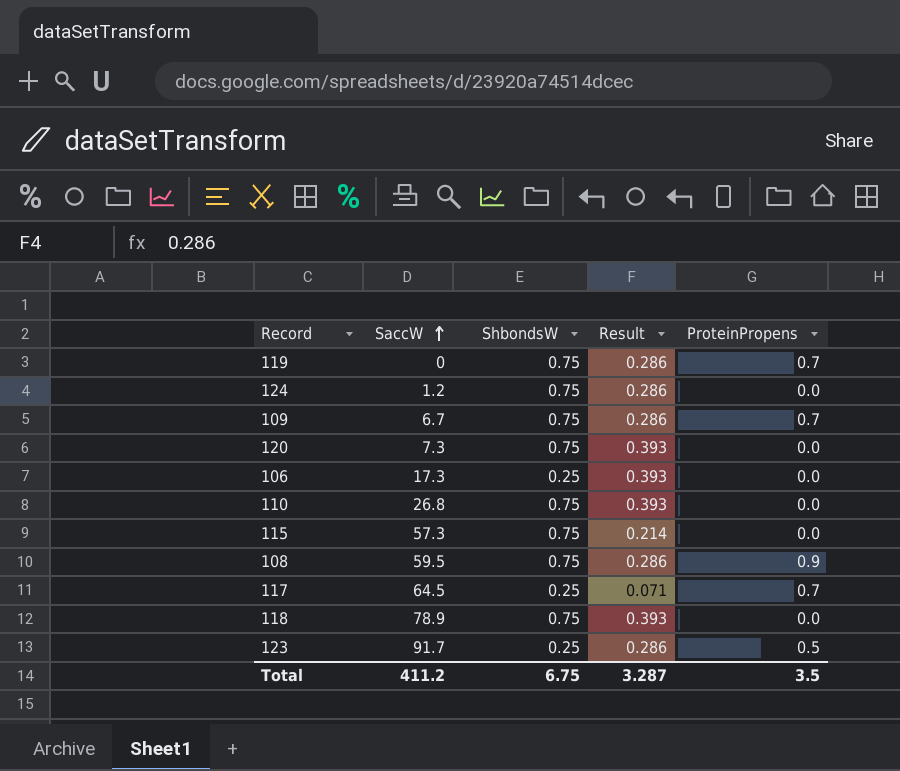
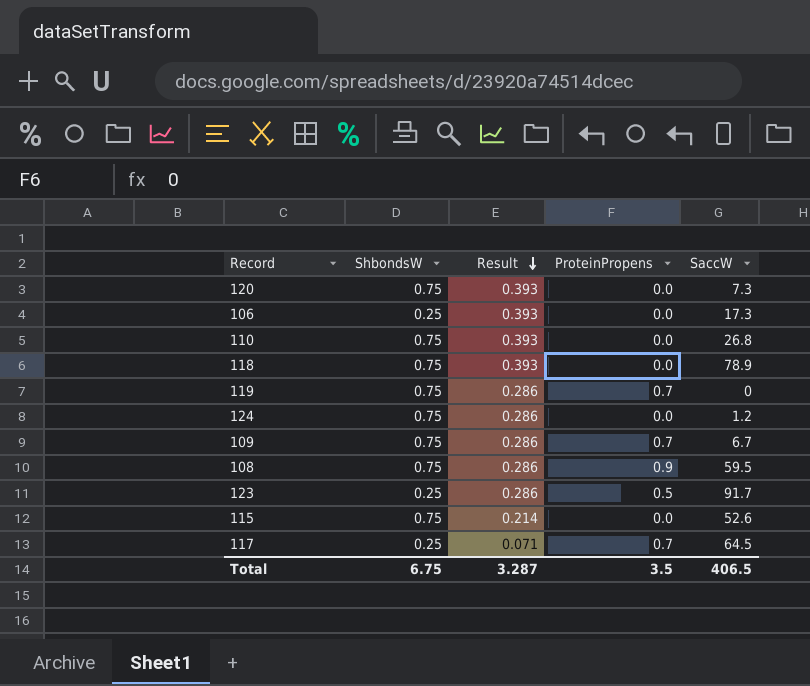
row order: SaccW ascending -> Result descending
column SaccW | position: 2 -> 5
115 | SaccW: 57.3 -> 52.6
Total | SaccW: 411.2 -> 406.5

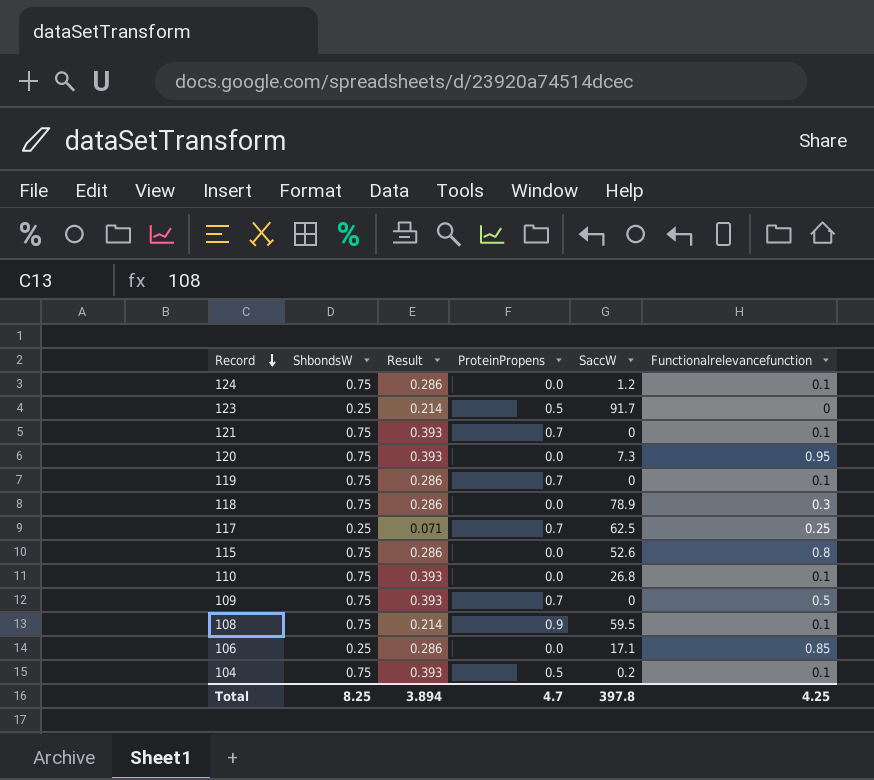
row order: Result descending -> Record descending
column Functionalrelevancefunction | position: none -> 6
123 | Result: 0.286 -> 0.214
row 121: none -> 0.75 | 0.393 | 0.7 | 0 | 0.1
118 | Result: 0.393 -> 0.286
117 | SaccW: 64.5 -> 62.5
115 | Result: 0.214 -> 0.286
109 | Result: 0.286 -> 0.393
109 | SaccW: 6.7 -> 0
108 | Result: 0.286 -> 0.214
106 | Result: 0.393 -> 0.286
106 | SaccW: 17.3 -> 17.1
row 104: none -> 0.75 | 0.393 | 0.5 | 0.2 | 0.1
Total | ShbondsW: 6.75 -> 8.25
Total | Result: 3.287 -> 3.894
Total | ProteinPropens: 3.5 -> 4.7
Total | SaccW: 406.5 -> 397.8

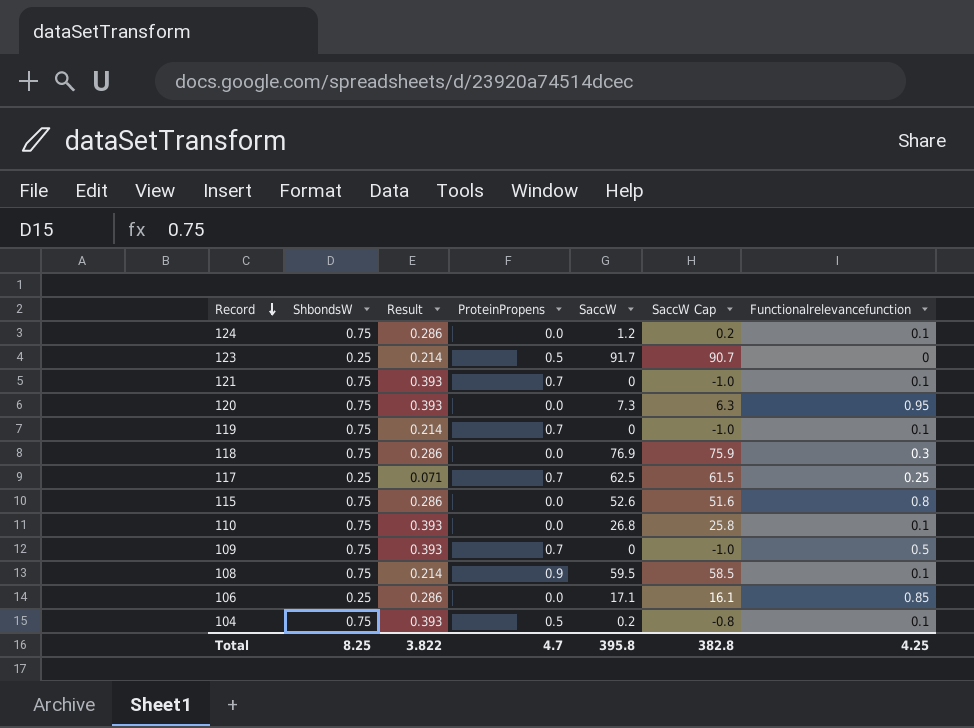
column SaccW Cap | formula: none -> [SaccW] - 1
119 | Result: 0.286 -> 0.214
118 | SaccW: 78.9 -> 76.9
Total | Result: 3.894 -> 3.822
Total | SaccW: 397.8 -> 395.8

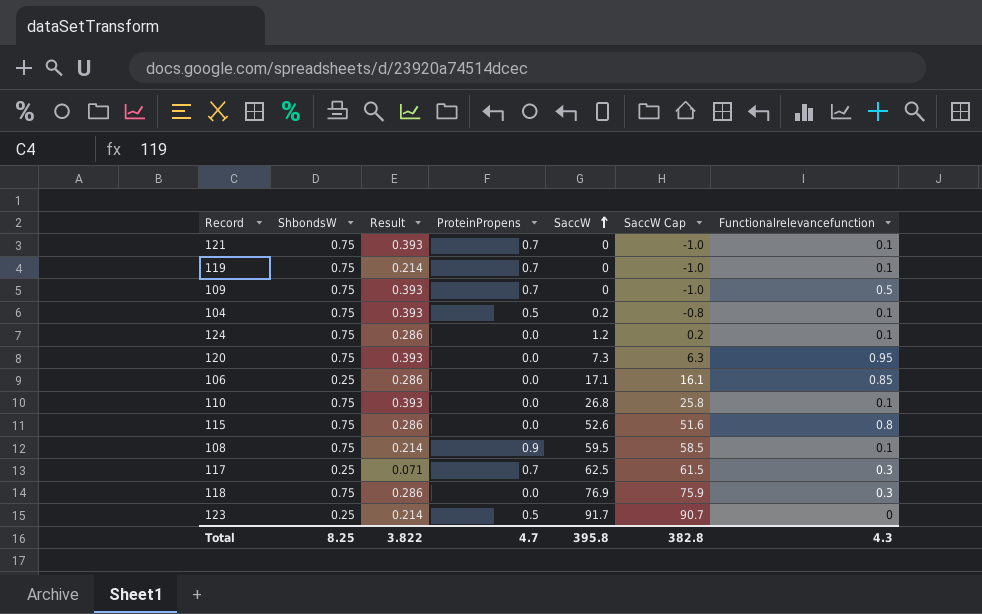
row order: Record descending -> SaccW ascending
117 | Functionalrelevancefunction: 0.25 -> 0.3
Total | Functionalrelevancefunction: 4.25 -> 4.3

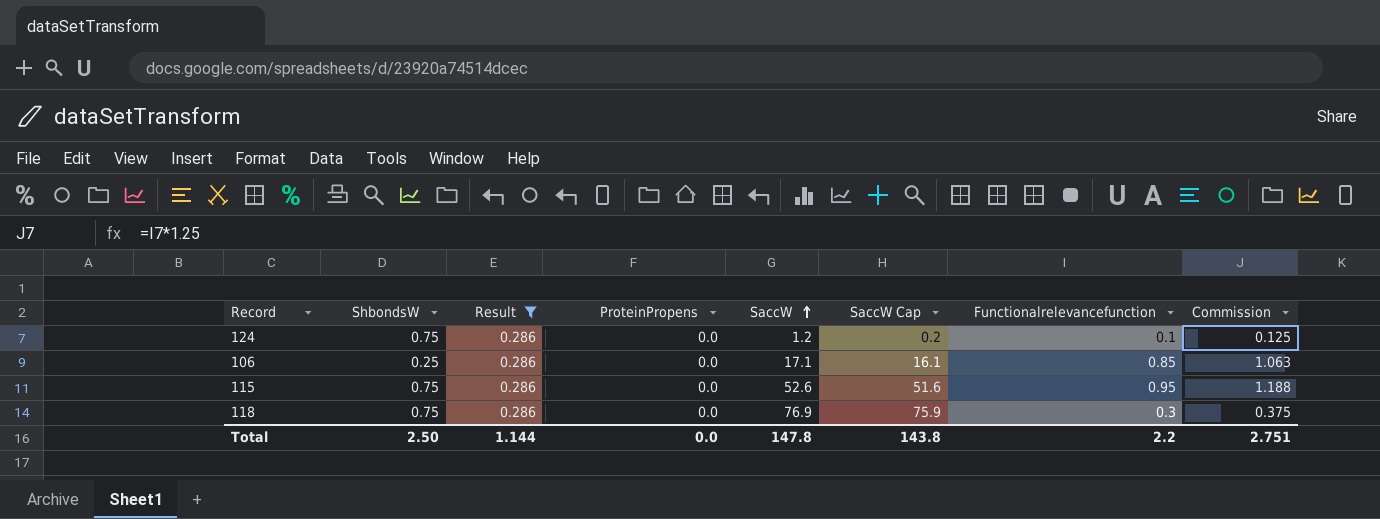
filter: none -> Result = 0.286
column Commission | formula: none -> [Functionalrelevancefunction] * 1.25
115 | Functionalrelevancefunction: 0.8 -> 0.95
Total | ShbondsW: 8.25 -> 2.50
Total | Result: 3.822 -> 1.144
Total | ProteinPropens: 4.7 -> 0.0
Total | SaccW: 395.8 -> 147.8
Total | SaccW Cap: 382.8 -> 143.8
Total | Functionalrelevancefunction: 4.3 -> 2.2

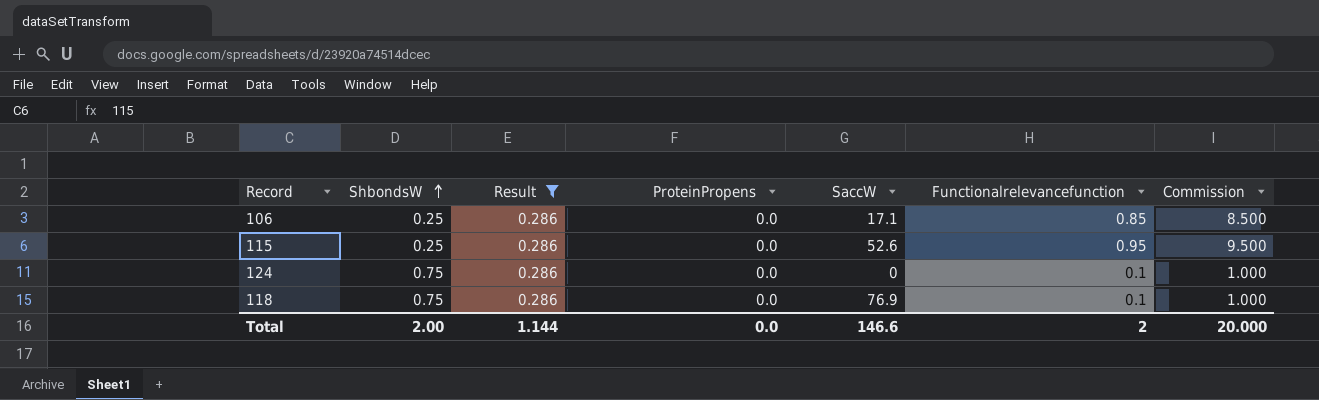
row order: SaccW ascending -> ShbondsW ascending
column SaccW Cap | formula: [SaccW] - 1 -> none
column Commission | formula: [Functionalrelevancefunction] * 1.25 -> [Functionalrelevancefunction] * 10
115 | ShbondsW: 0.75 -> 0.25
124 | SaccW: 1.2 -> 0
118 | Functionalrelevancefunction: 0.3 -> 0.1
Total | ShbondsW: 2.50 -> 2.00
Total | SaccW: 147.8 -> 146.6
Total | Functionalrelevancefunction: 2.2 -> 2
Total | Commission: 2.751 -> 20.000

